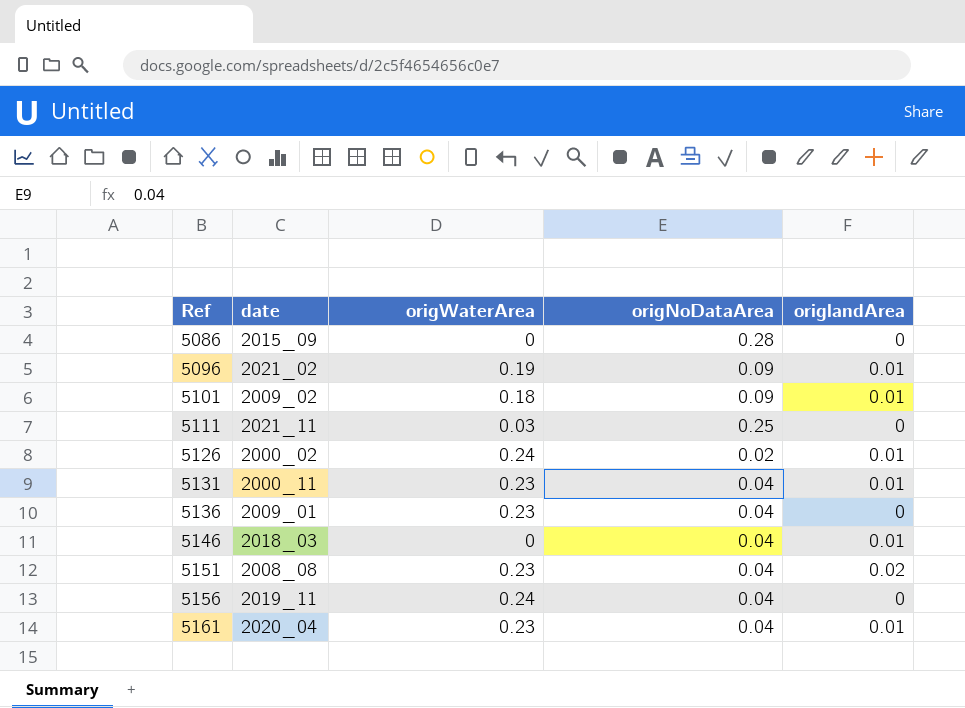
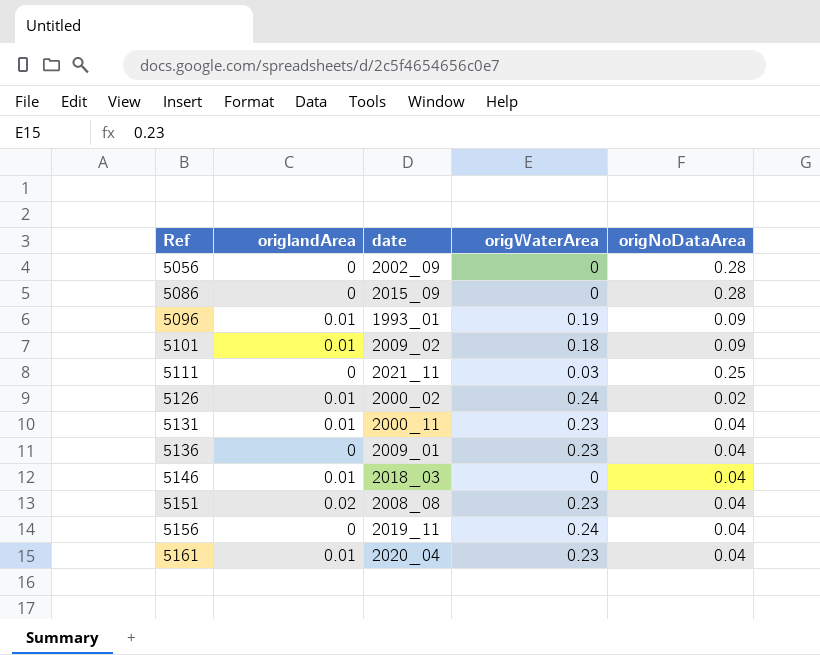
column origlandArea | position: 5 -> 2
row 5056: none -> 0 | 2002_09 | 0 | 0.28
5096 | date: 2021_02 -> 1993_01

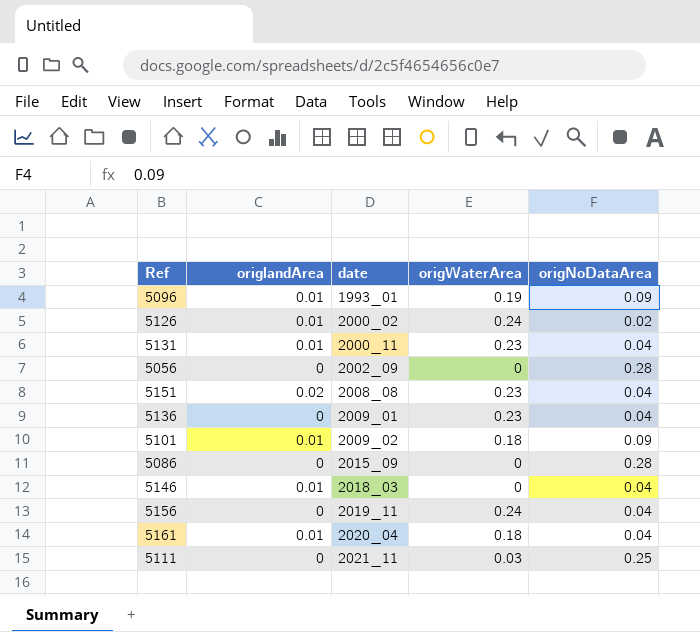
row order: Ref ascending -> date ascending
5161 | origWaterArea: 0.23 -> 0.18

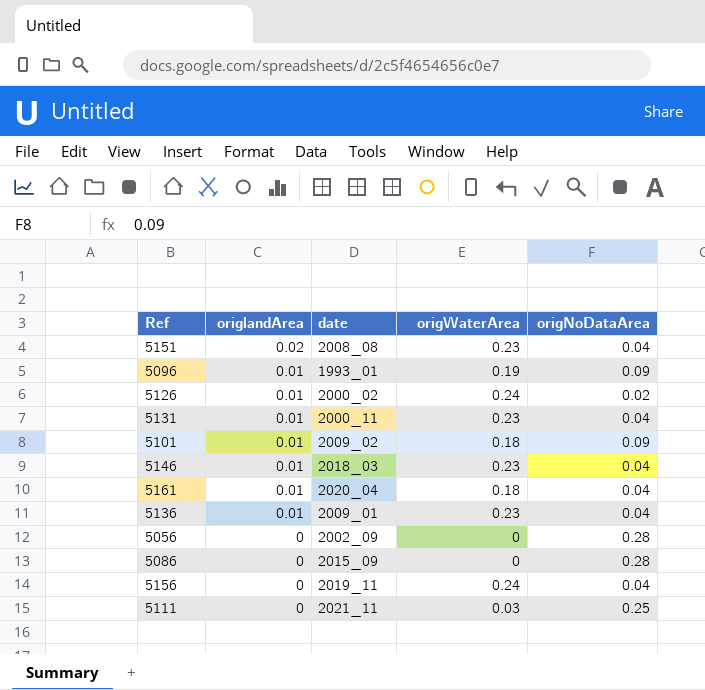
row order: date ascending -> origlandArea descending
5146 | origWaterArea: 0 -> 0.23
5136 | origlandArea: 0 -> 0.01

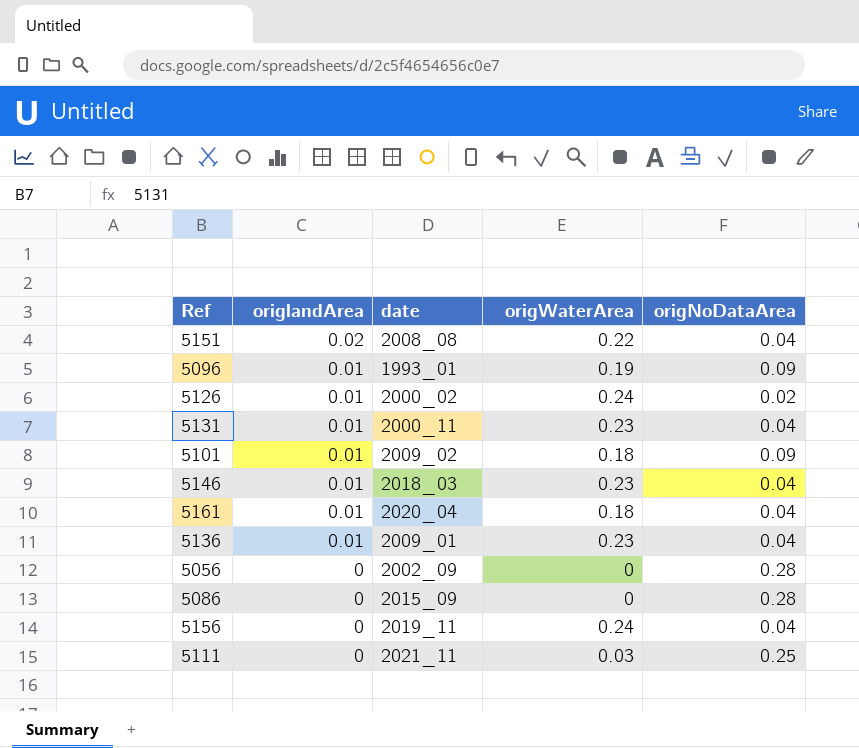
5151 | origWaterArea: 0.23 -> 0.22

